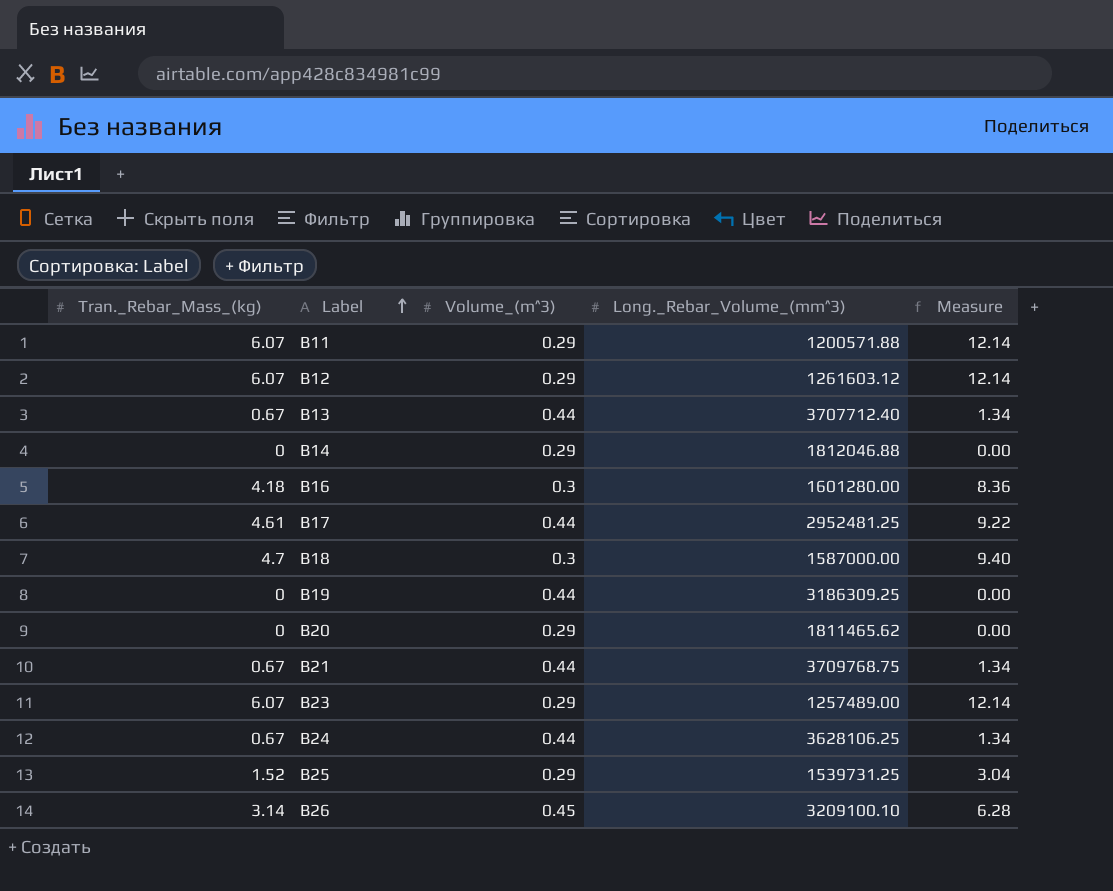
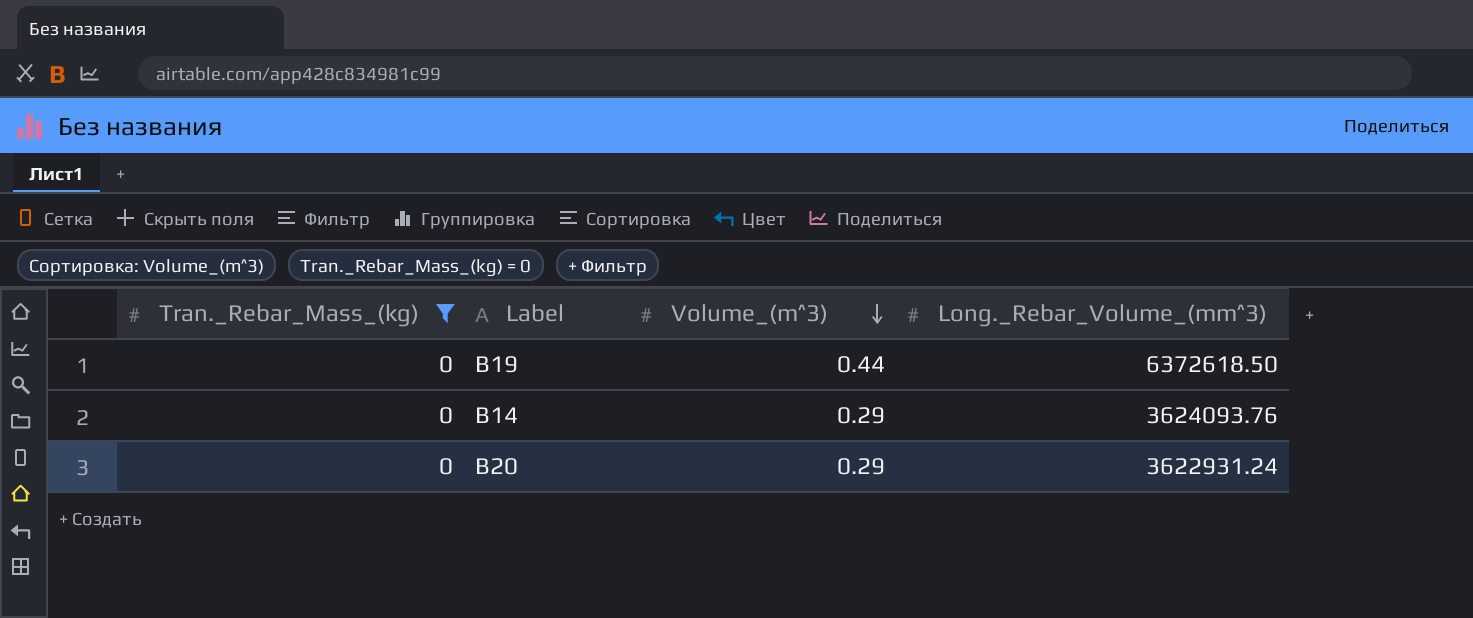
filter: none -> Tran._Rebar_Mass_(kg) = 0
row order: Label ascending -> Volume_(m^3) descending
column Measure | formula: [Tran._Rebar_Mass_(kg)] * 2 -> none
B19 | Long._Rebar_Volume_(mm^3): 3186309.25 -> 6372618.50
B14 | Long._Rebar_Volume_(mm^3): 1812046.88 -> 3624093.76
B20 | Long._Rebar_Volume_(mm^3): 1811465.62 -> 3622931.24

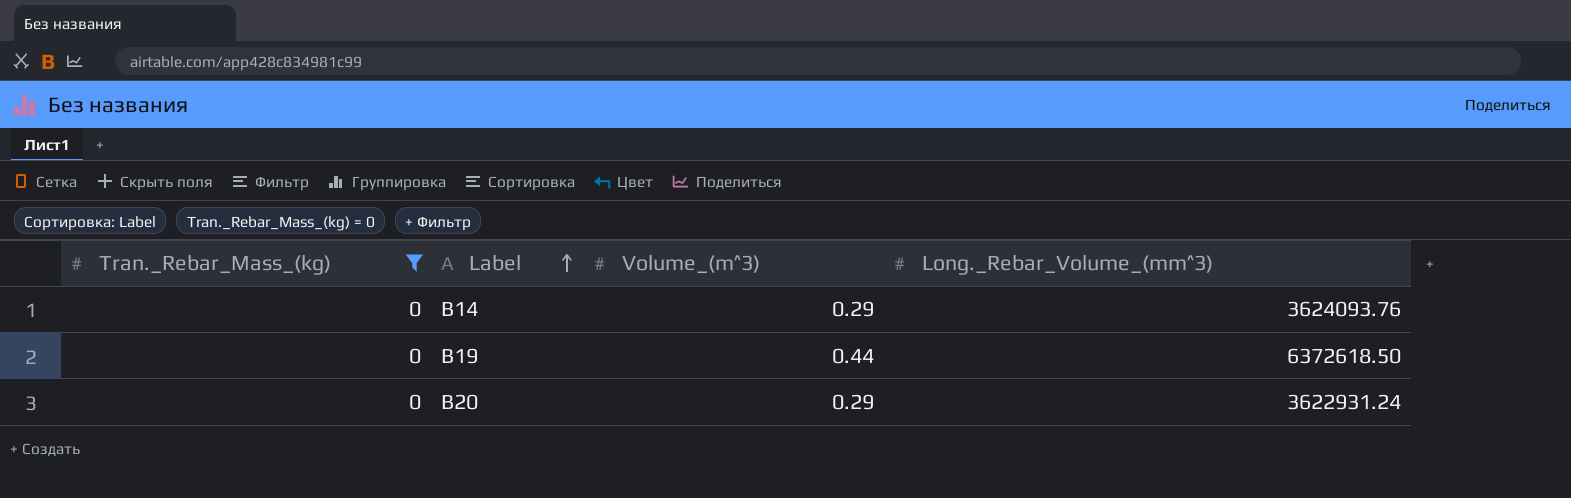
row order: Volume_(m^3) descending -> Label ascending

